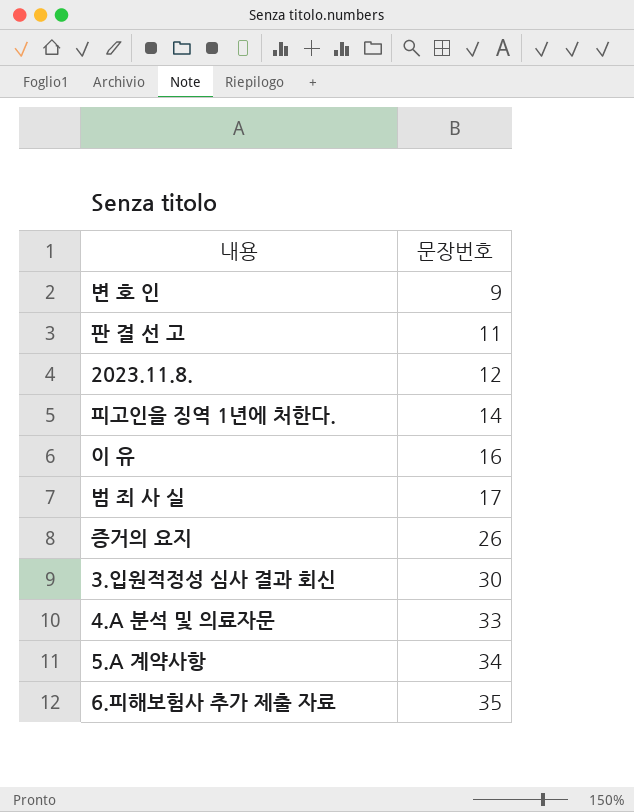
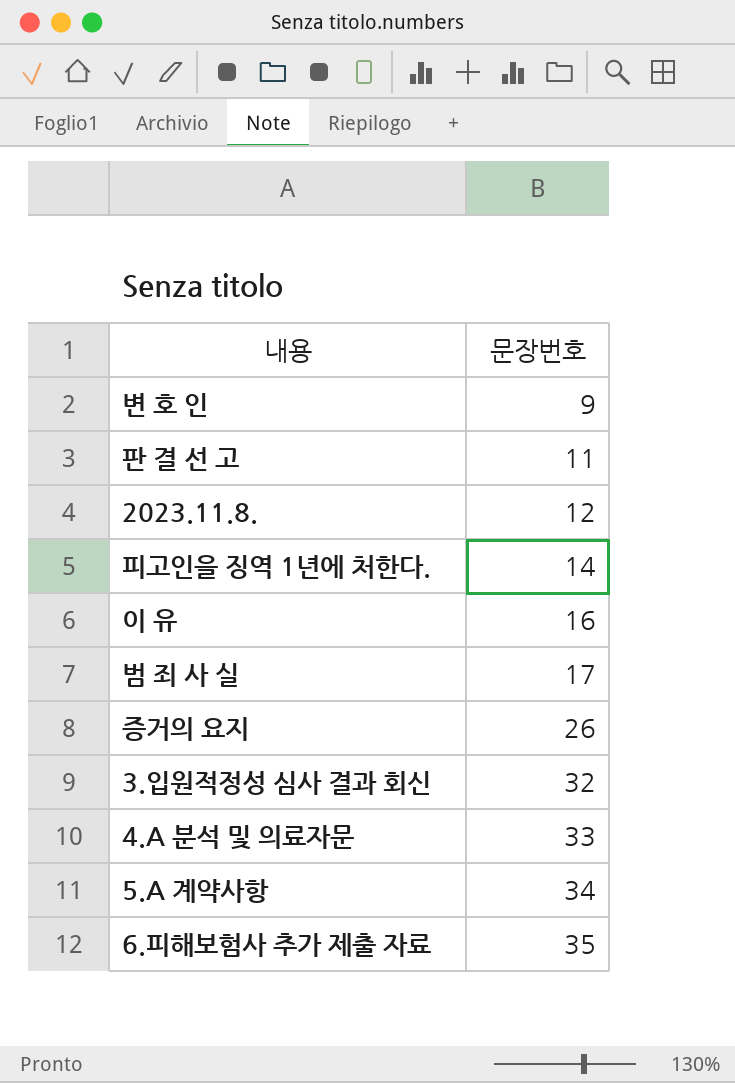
3.입원적정성 심사 결과 회신 | 문장번호: 30 -> 32

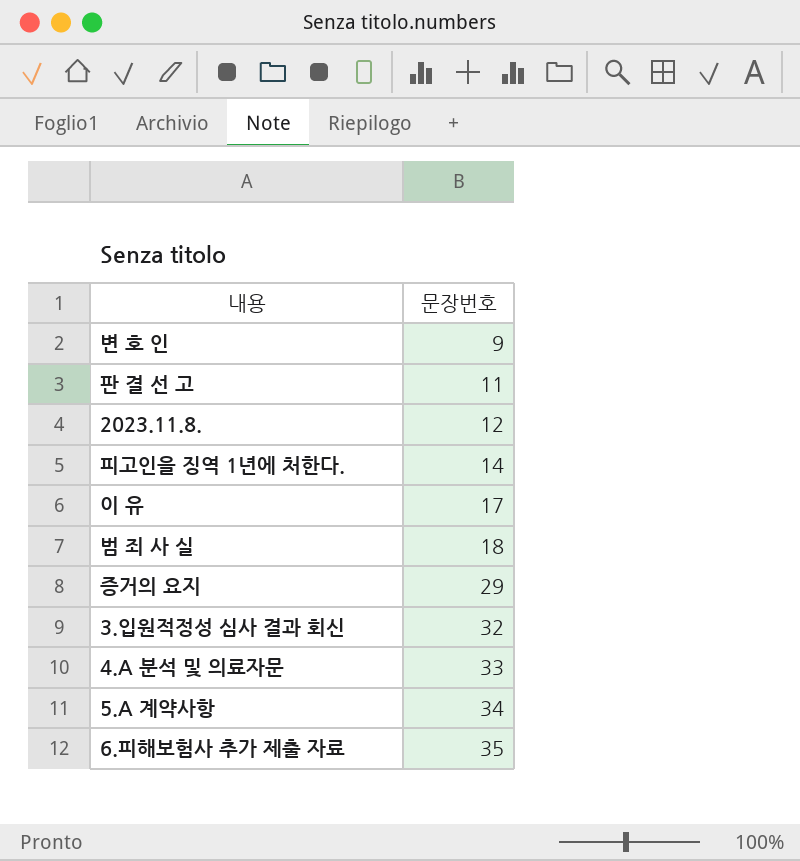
이 유 | 문장번호: 16 -> 17
범 죄 사 실 | 문장번호: 17 -> 18
증거의 요지 | 문장번호: 26 -> 29

